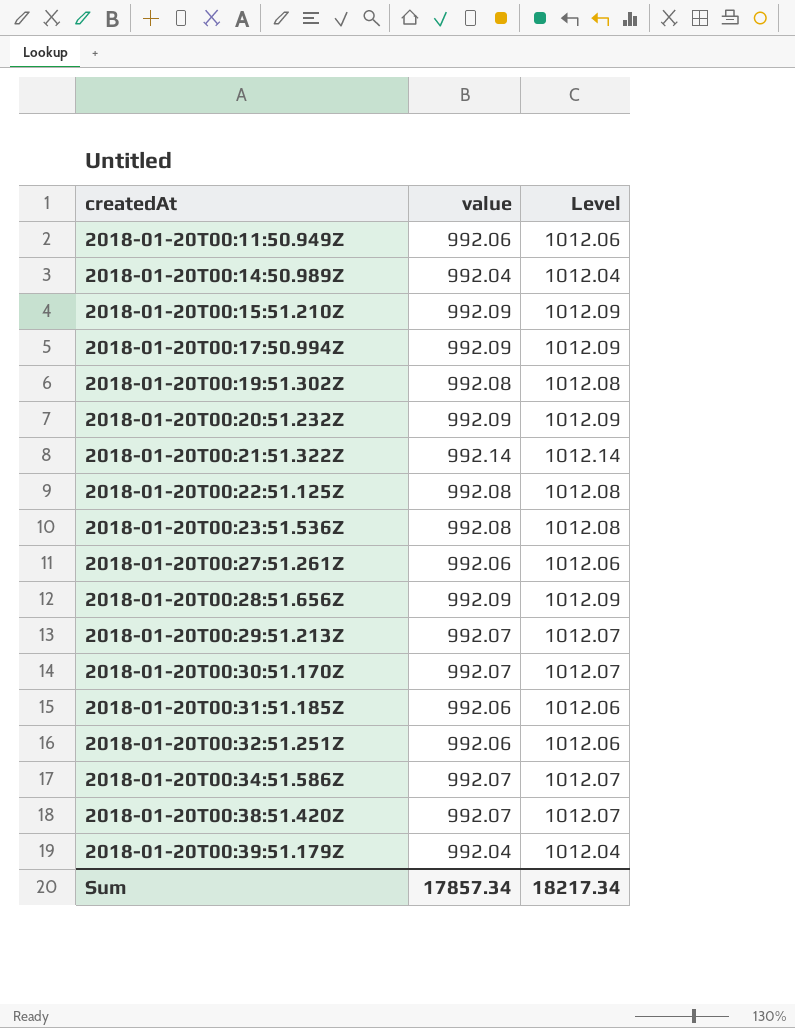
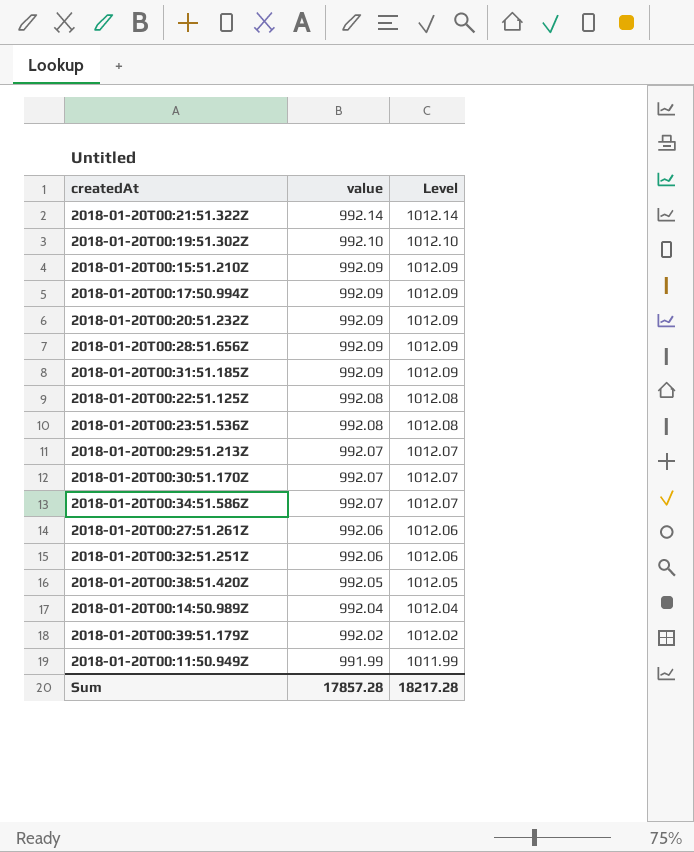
row order: createdAt ascending -> value descending
2018-01-20T00:19:51.302Z | value: 992.08 -> 992.10
2018-01-20T00:19:51.302Z | Level: 1012.08 -> 1012.10
2018-01-20T00:31:51.185Z | value: 992.06 -> 992.09
2018-01-20T00:31:51.185Z | Level: 1012.06 -> 1012.09
2018-01-20T00:38:51.420Z | value: 992.07 -> 992.05
2018-01-20T00:38:51.420Z | Level: 1012.07 -> 1012.05
2018-01-20T00:39:51.179Z | value: 992.04 -> 992.02
2018-01-20T00:39:51.179Z | Level: 1012.04 -> 1012.02
2018-01-20T00:11:50.949Z | value: 992.06 -> 991.99
2018-01-20T00:11:50.949Z | Level: 1012.06 -> 1011.99
Sum | value: 17857.34 -> 17857.28
Sum | Level: 18217.34 -> 18217.28

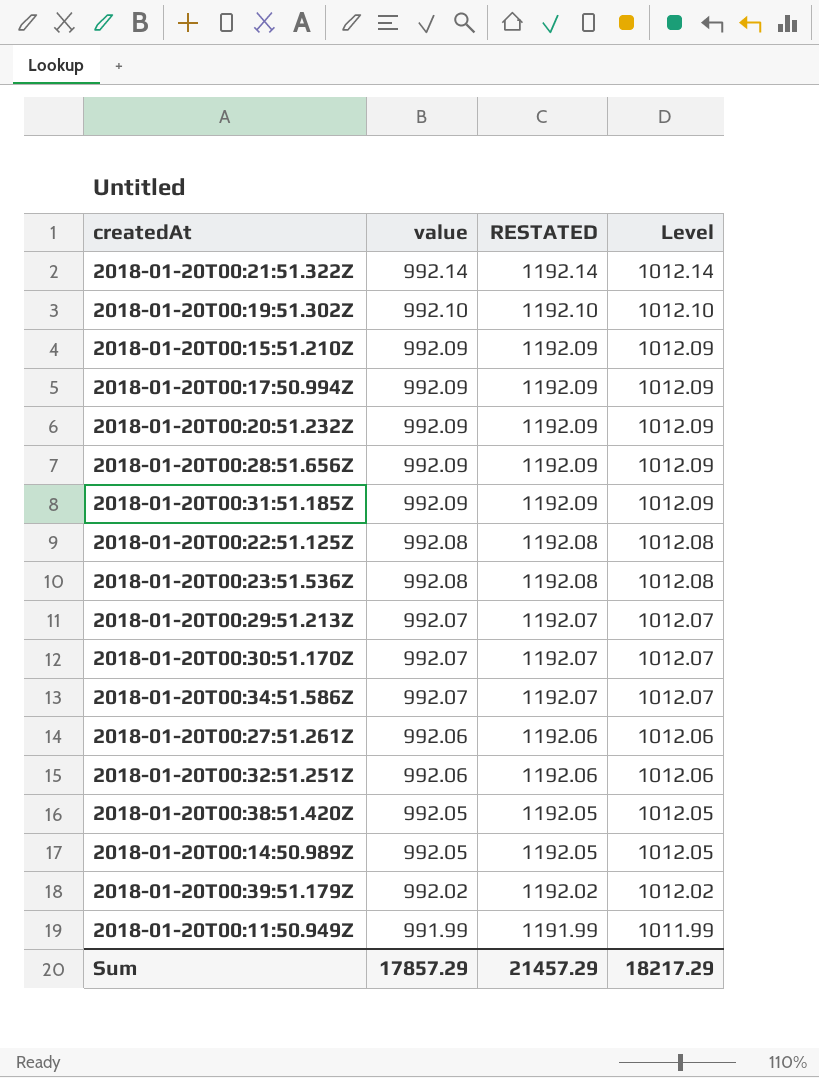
column RESTATED | formula: none -> [value] + 200
2018-01-20T00:14:50.989Z | value: 992.04 -> 992.05
2018-01-20T00:14:50.989Z | Level: 1012.04 -> 1012.05
Sum | value: 17857.28 -> 17857.29
Sum | Level: 18217.28 -> 18217.29

